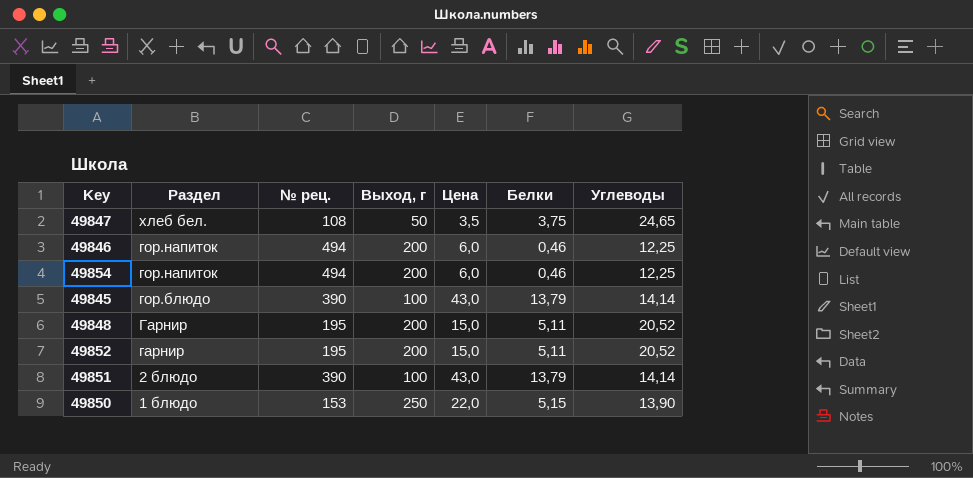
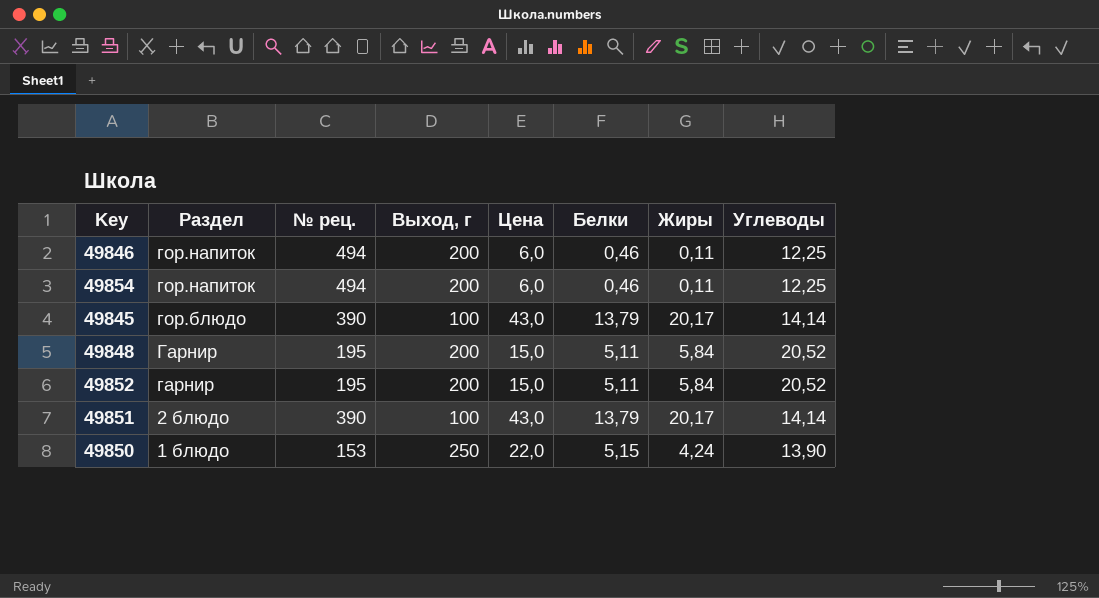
column Жиры | position: none -> 7
row 49847: хлеб бел. | 108 | 50 | 3,5 | 3,75 | 24,65 -> none

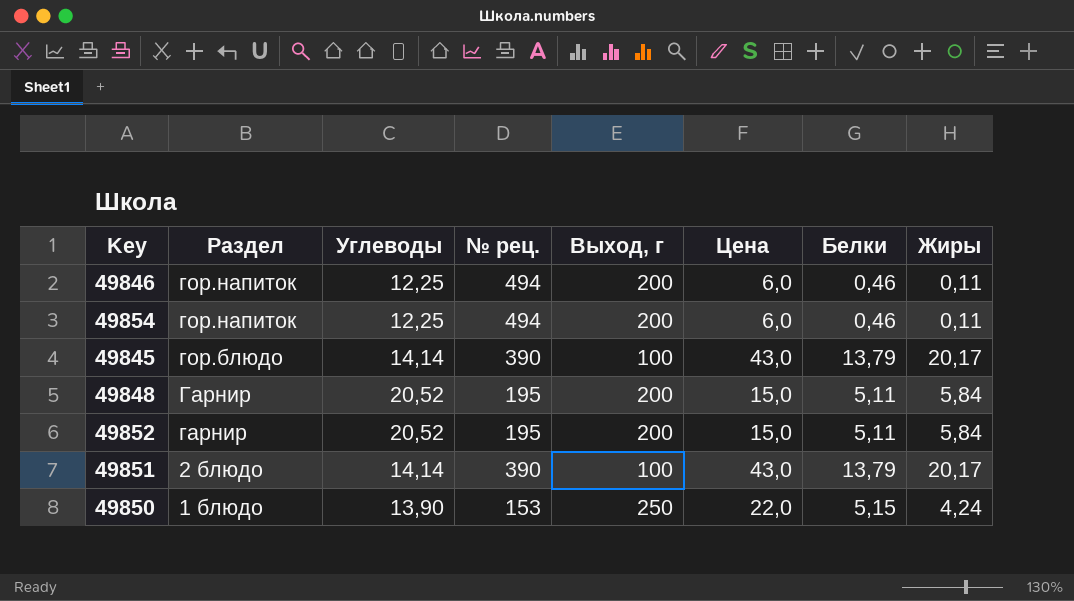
column Углеводы | position: 8 -> 3

